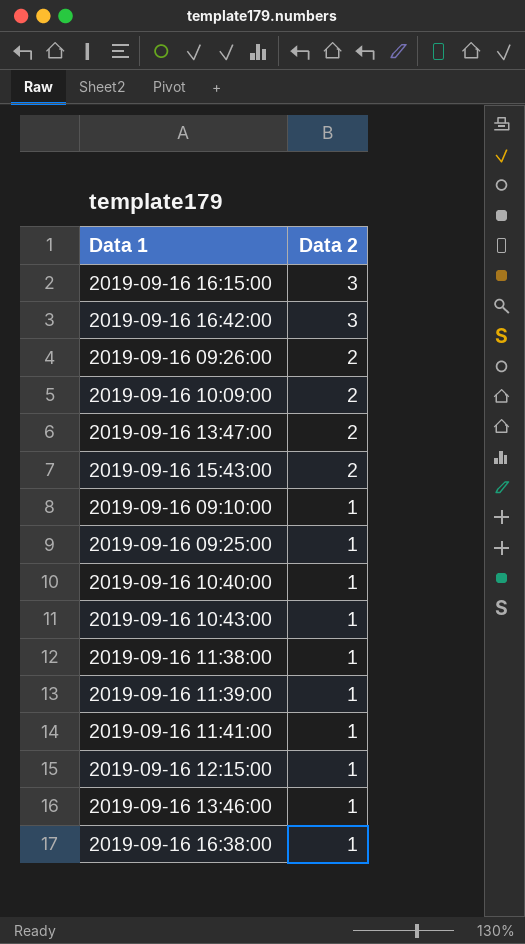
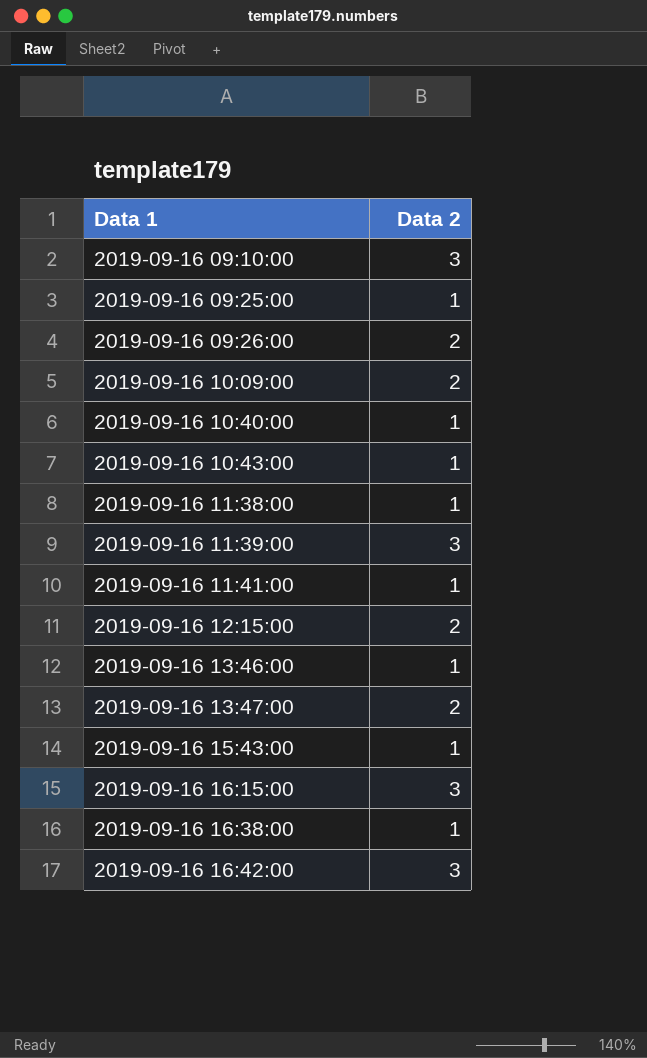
row order: Data 2 descending -> Data 1 ascending
2019-09-16 09:10:00 | Data 2: 1 -> 3
2019-09-16 11:39:00 | Data 2: 1 -> 3
2019-09-16 12:15:00 | Data 2: 1 -> 2
2019-09-16 15:43:00 | Data 2: 2 -> 1

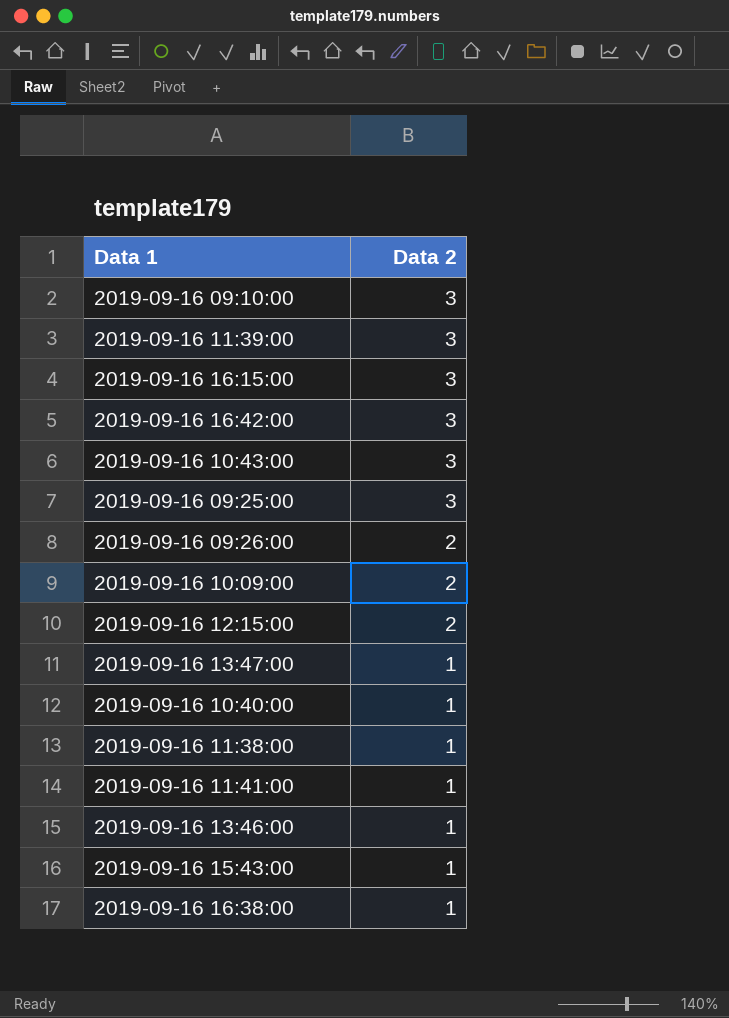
row order: Data 1 ascending -> Data 2 descending
2019-09-16 10:43:00 | Data 2: 1 -> 3
2019-09-16 09:25:00 | Data 2: 1 -> 3
2019-09-16 13:47:00 | Data 2: 2 -> 1

